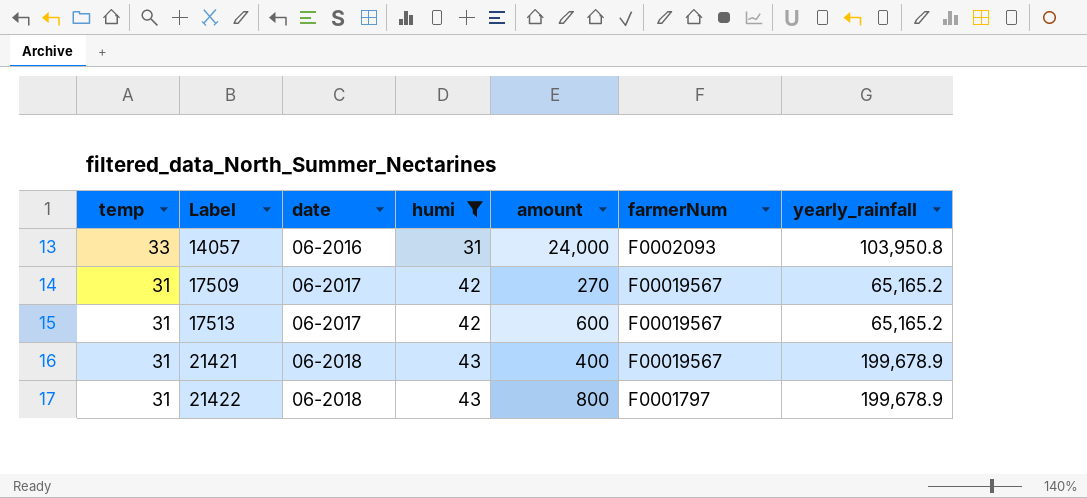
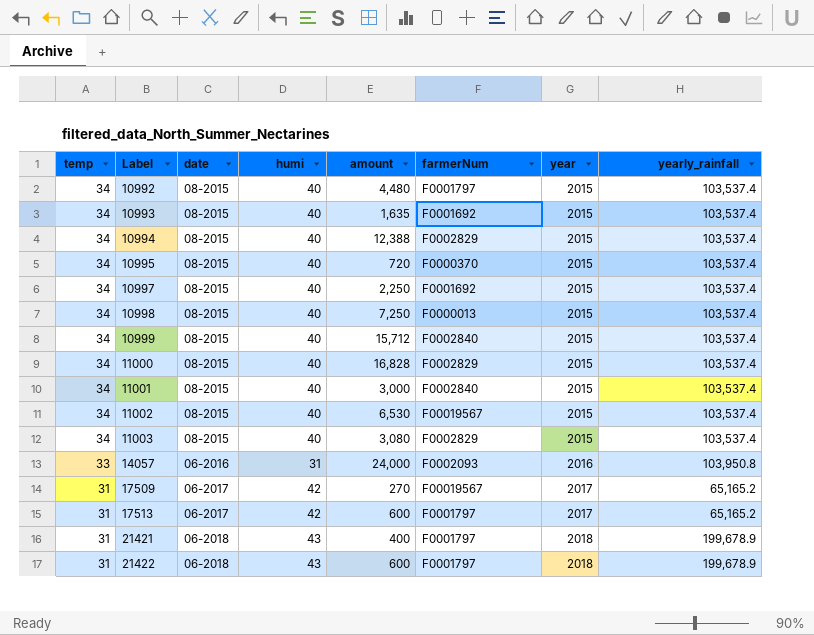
filter: humi != 40 -> none
column year | position: none -> 7
17513 | farmerNum: F00019567 -> F0001797
21421 | farmerNum: F00019567 -> F0001797
21422 | amount: 800 -> 600

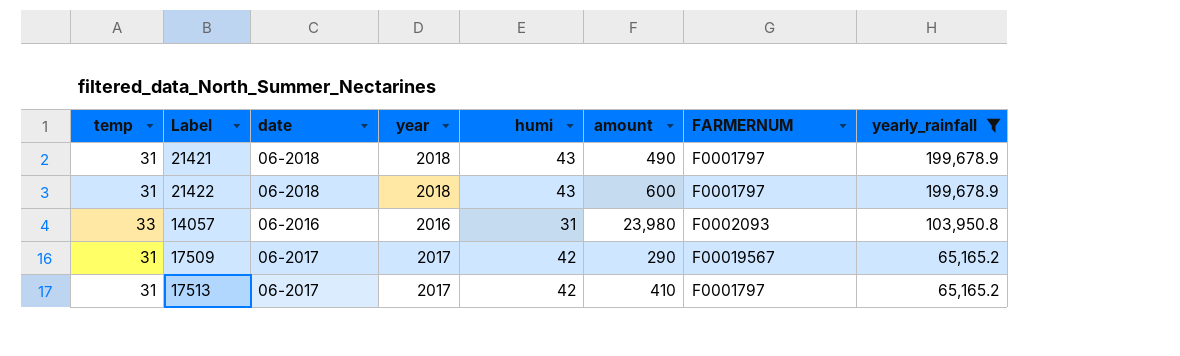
filter: none -> yearly_rainfall != 103,537.4
row order: temp descending -> yearly_rainfall descending
column year | position: 7 -> 4
column name: farmerNum -> FARMERNUM
21421 | amount: 400 -> 490
14057 | amount: 24,000 -> 23,980
17509 | amount: 270 -> 290
17513 | amount: 600 -> 410

